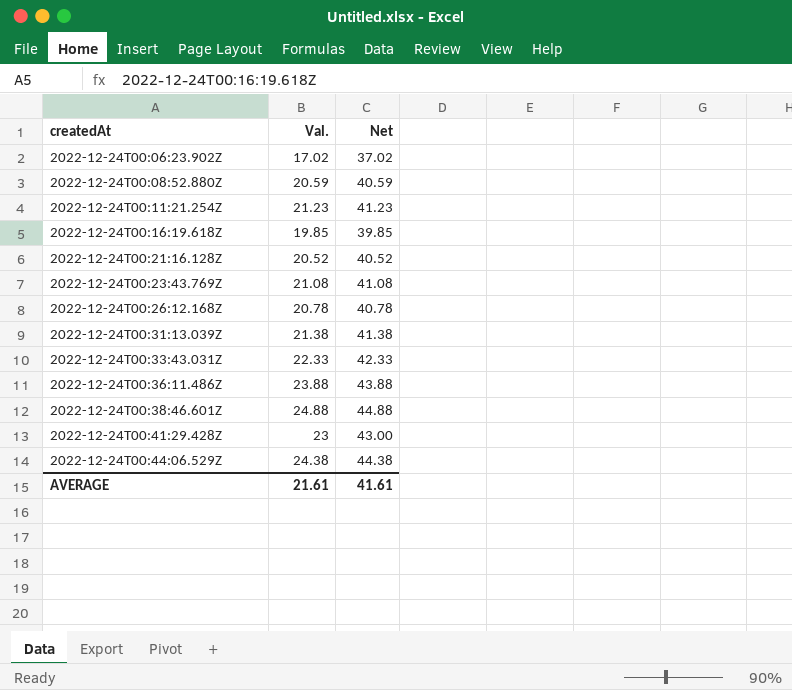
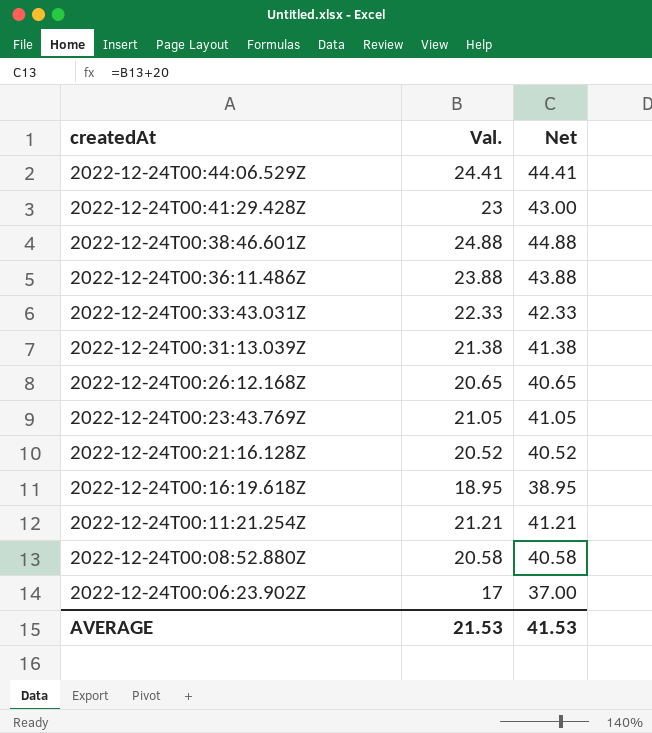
row order: createdAt ascending -> createdAt descending
2022-12-24T00:44:06.529Z | Val.: 24.38 -> 24.41
2022-12-24T00:44:06.529Z | Net: 44.38 -> 44.41
2022-12-24T00:26:12.168Z | Val.: 20.78 -> 20.65
2022-12-24T00:26:12.168Z | Net: 40.78 -> 40.65
2022-12-24T00:23:43.769Z | Val.: 21.08 -> 21.05
2022-12-24T00:23:43.769Z | Net: 41.08 -> 41.05
2022-12-24T00:16:19.618Z | Val.: 19.85 -> 18.95
2022-12-24T00:16:19.618Z | Net: 39.85 -> 38.95
2022-12-24T00:11:21.254Z | Val.: 21.23 -> 21.21
2022-12-24T00:11:21.254Z | Net: 41.23 -> 41.21
2022-12-24T00:08:52.880Z | Val.: 20.59 -> 20.58
2022-12-24T00:08:52.880Z | Net: 40.59 -> 40.58
2022-12-24T00:06:23.902Z | Val.: 17.02 -> 17
2022-12-24T00:06:23.902Z | Net: 37.02 -> 37.00
AVERAGE | Val.: 21.61 -> 21.53
AVERAGE | Net: 41.61 -> 41.53

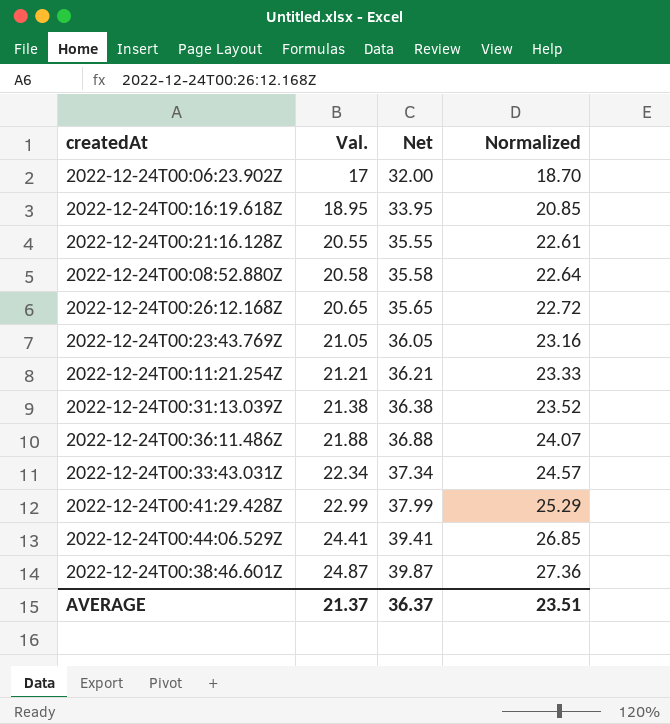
row order: createdAt descending -> Val. ascending
column Net | formula: [Val.] + 20 -> [Val.] + 15
column Normalized | formula: none -> [Val.] * 1.1
2022-12-24T00:21:16.128Z | Val.: 20.52 -> 20.55
2022-12-24T00:36:11.486Z | Val.: 23.88 -> 21.88
2022-12-24T00:33:43.031Z | Val.: 22.33 -> 22.34
2022-12-24T00:41:29.428Z | Val.: 23 -> 22.99
2022-12-24T00:38:46.601Z | Val.: 24.88 -> 24.87
AVERAGE | Val.: 21.53 -> 21.37
AVERAGE | Net: 41.53 -> 36.37

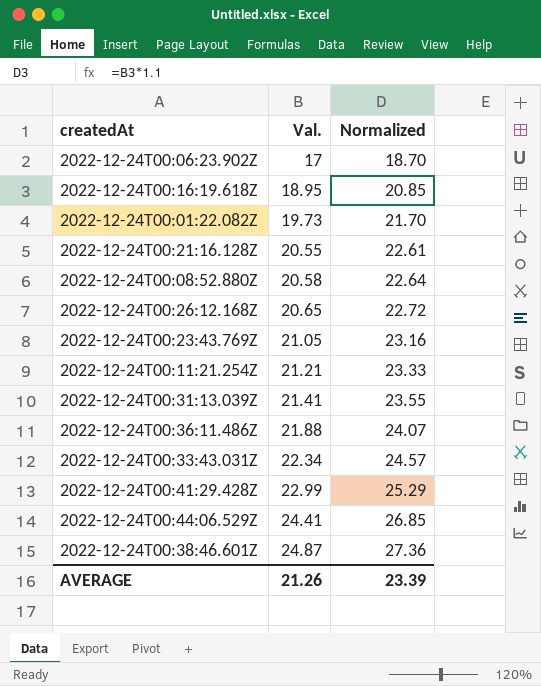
column Net | formula: [Val.] + 15 -> none
row 2022-12-24T00:01:22.082Z: none -> 19.73 | 21.70
2022-12-24T00:31:13.039Z | Val.: 21.38 -> 21.41
2022-12-24T00:31:13.039Z | Normalized: 23.52 -> 23.55
AVERAGE | Val.: 21.37 -> 21.26
AVERAGE | Normalized: 23.51 -> 23.39

